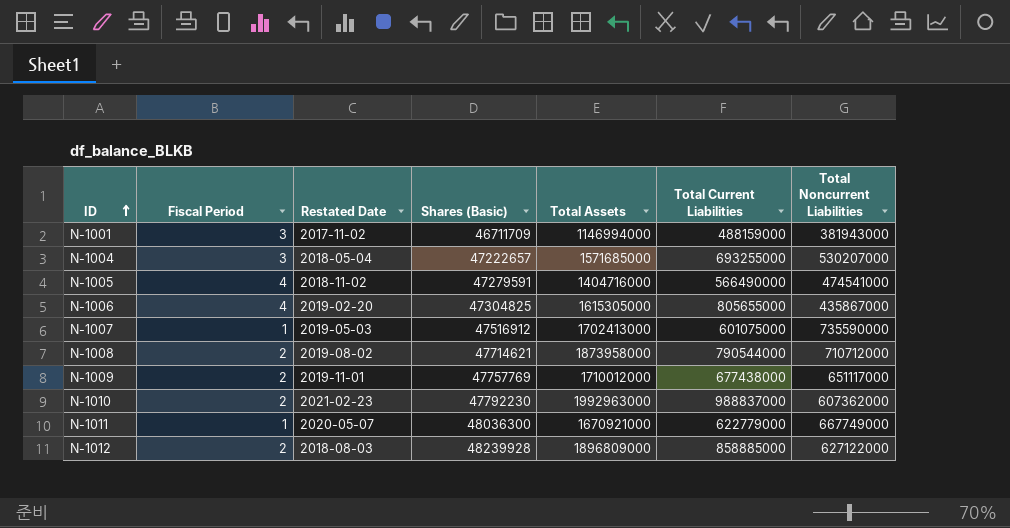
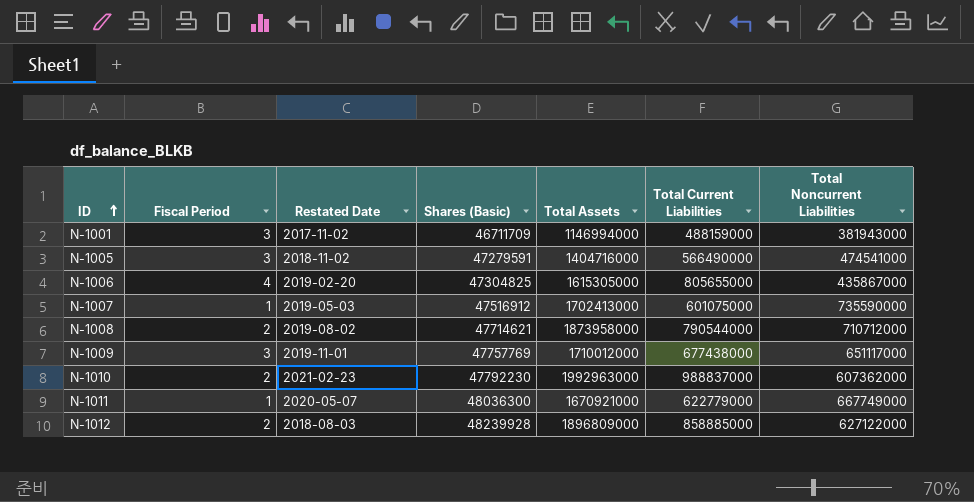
row N-1004: 3 | 2018-05-04 | 47222657 | 1571685000 | 693255000 | 530207000 -> none
N-1005 | Fiscal Period: 4 -> 3
N-1009 | Fiscal Period: 2 -> 3

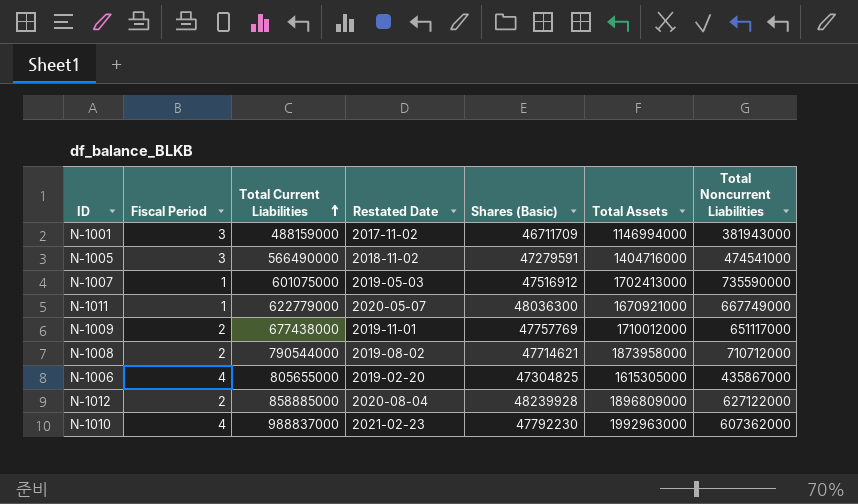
row order: ID ascending -> Total Current Liabilities ascending
column Total Current Liabilities | position: 6 -> 3
N-1009 | Fiscal Period: 3 -> 2
N-1012 | Restated Date: 2018-08-03 -> 2020-08-04
N-1010 | Fiscal Period: 2 -> 4

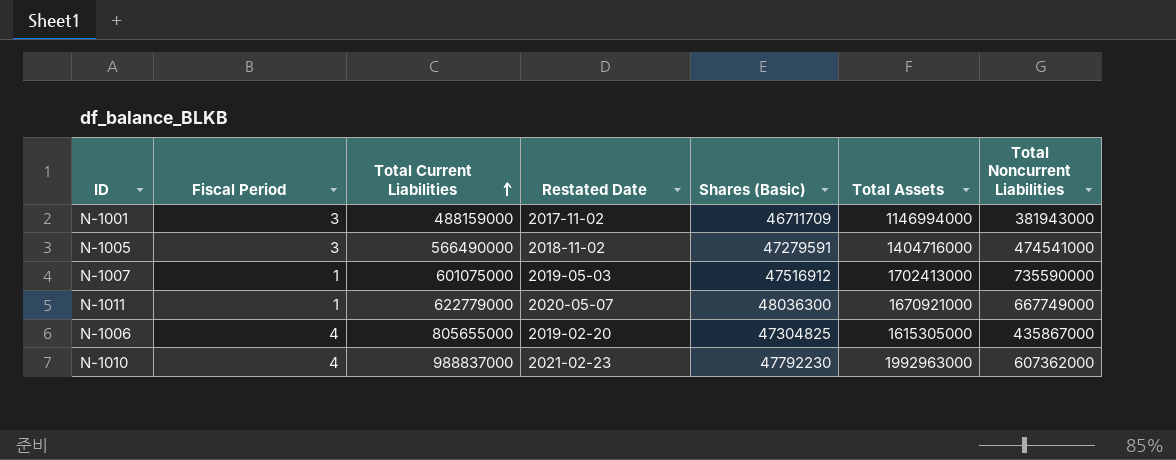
row N-1009: 2 | 677438000 | 2019-11-01 | 47757769 | 1710012000 | 651117000 -> none
row N-1008: 2 | 790544000 | 2019-08-02 | 47714621 | 1873958000 | 710712000 -> none
row N-1012: 2 | 858885000 | 2020-08-04 | 48239928 | 1896809000 | 627122000 -> none

